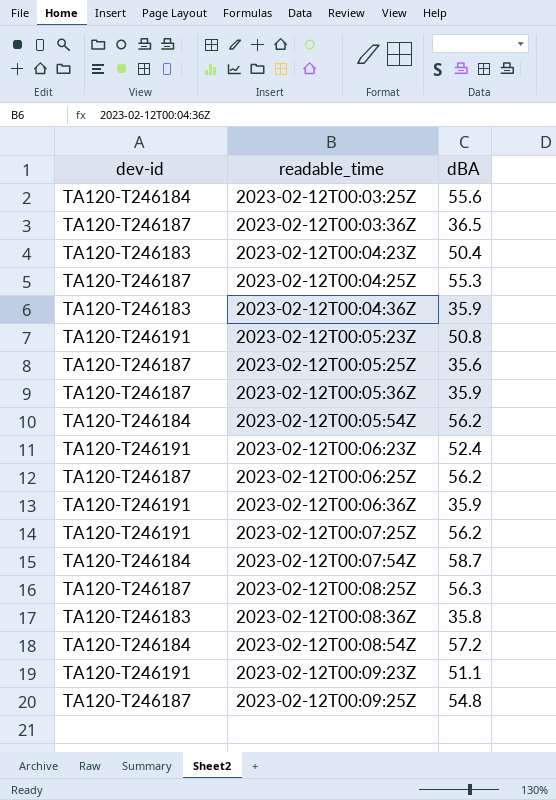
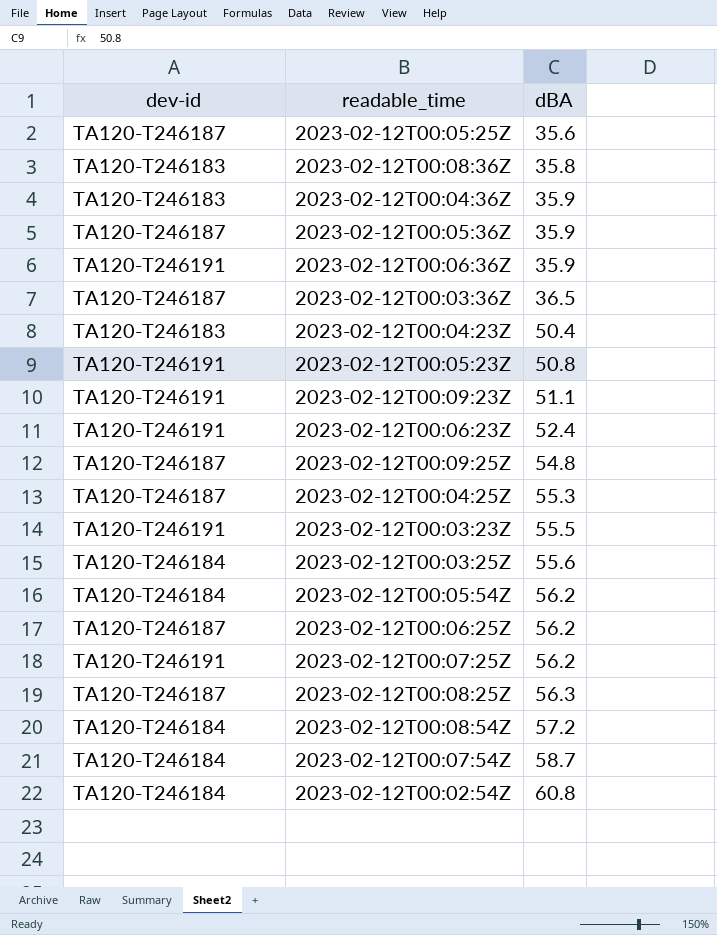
row order: readable_time ascending -> dBA ascending
row 2023-02-12T00:03:23Z: none -> TA120-T246191 | 55.5
row 2023-02-12T00:02:54Z: none -> TA120-T246184 | 60.8

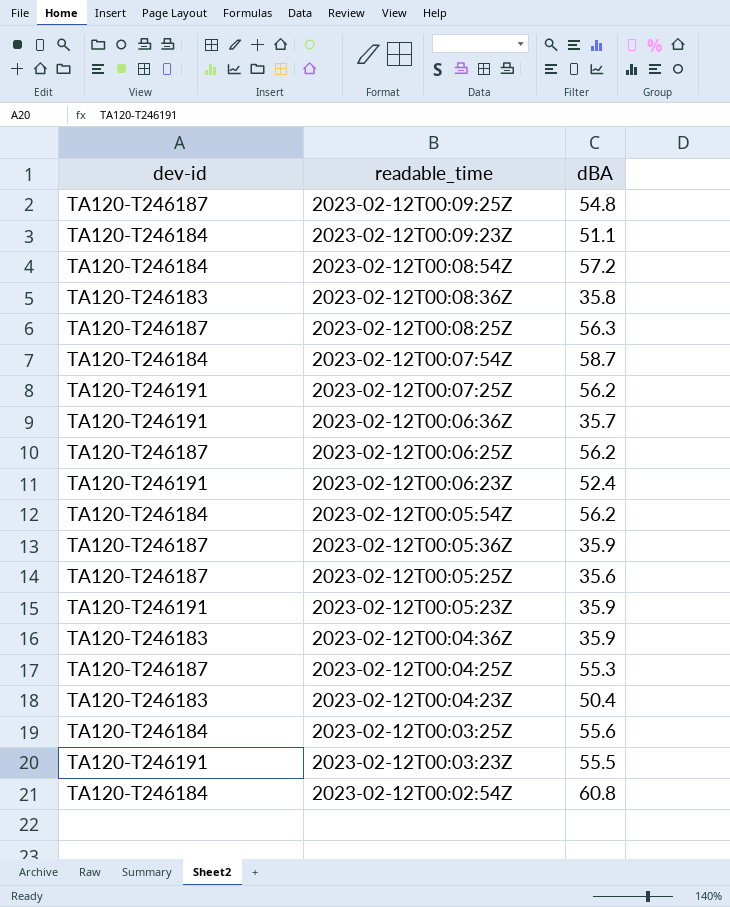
row order: dBA ascending -> readable_time descending
row 2023-02-12T00:03:36Z: TA120-T246187 | 36.5 -> none
2023-02-12T00:09:23Z | dev-id: TA120-T246191 -> TA120-T246184
2023-02-12T00:06:36Z | dBA: 35.9 -> 35.7
2023-02-12T00:05:23Z | dBA: 50.8 -> 35.9

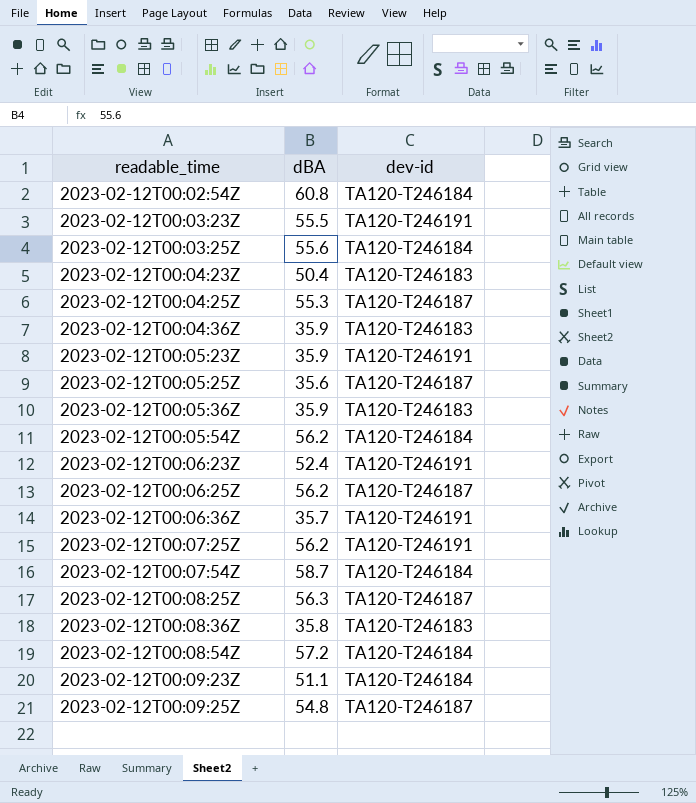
row order: readable_time descending -> readable_time ascending
column dev-id | position: 1 -> 3
2023-02-12T00:05:36Z | dev-id: TA120-T246187 -> TA120-T246183

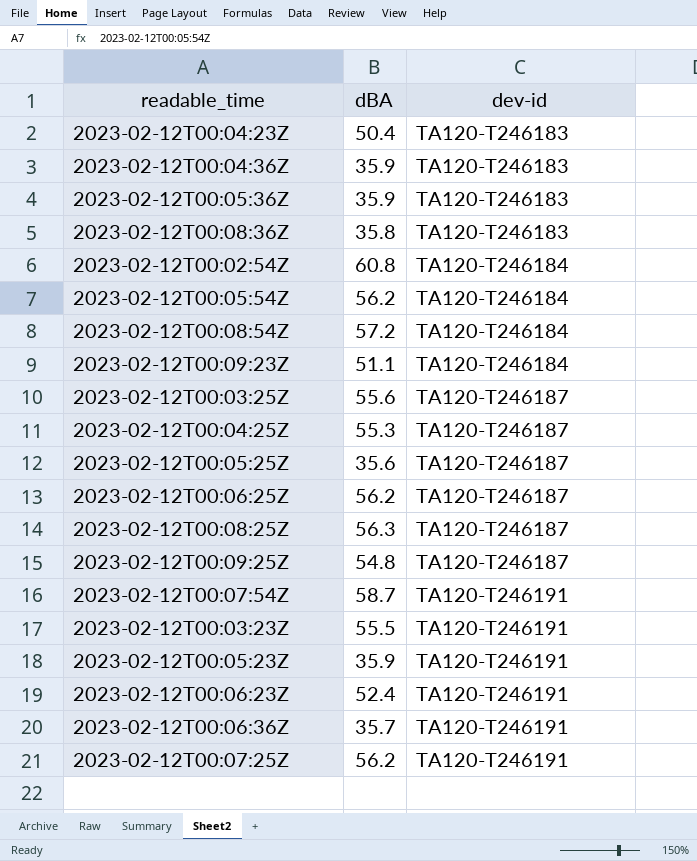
row order: readable_time ascending -> dev-id ascending
2023-02-12T00:03:25Z | dev-id: TA120-T246184 -> TA120-T246187
2023-02-12T00:07:54Z | dev-id: TA120-T246184 -> TA120-T246191

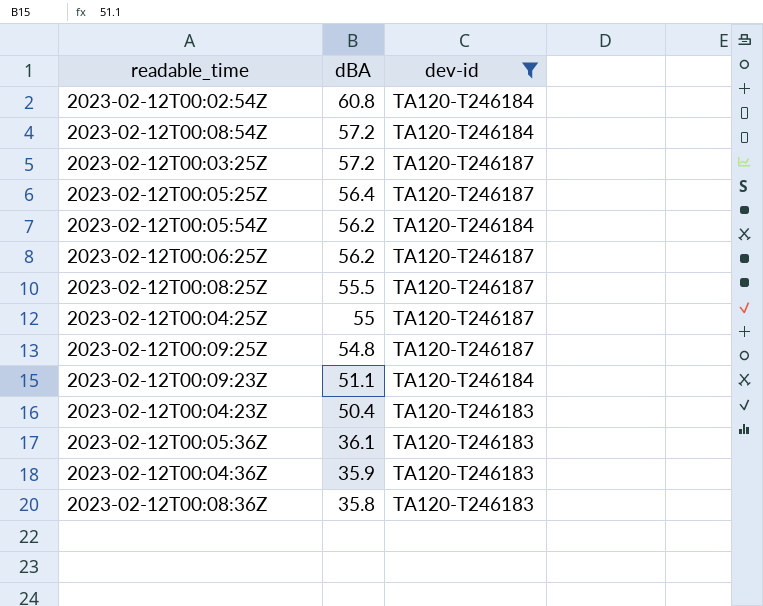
filter: none -> dev-id != TA120-T246191
row order: dev-id ascending -> dBA descending
2023-02-12T00:03:25Z | dBA: 55.6 -> 57.2
2023-02-12T00:05:25Z | dBA: 35.6 -> 56.4
2023-02-12T00:08:25Z | dBA: 56.3 -> 55.5
2023-02-12T00:04:25Z | dBA: 55.3 -> 55
2023-02-12T00:05:36Z | dBA: 35.9 -> 36.1

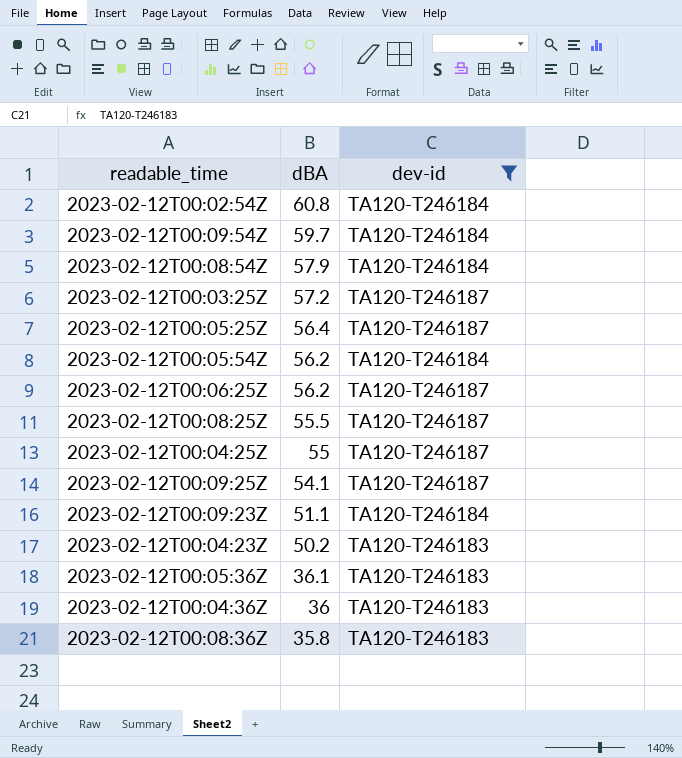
row 2023-02-12T00:09:54Z: none -> 59.7 | TA120-T246184
2023-02-12T00:08:54Z | dBA: 57.2 -> 57.9
2023-02-12T00:09:25Z | dBA: 54.8 -> 54.1
2023-02-12T00:04:23Z | dBA: 50.4 -> 50.2
2023-02-12T00:04:36Z | dBA: 35.9 -> 36

